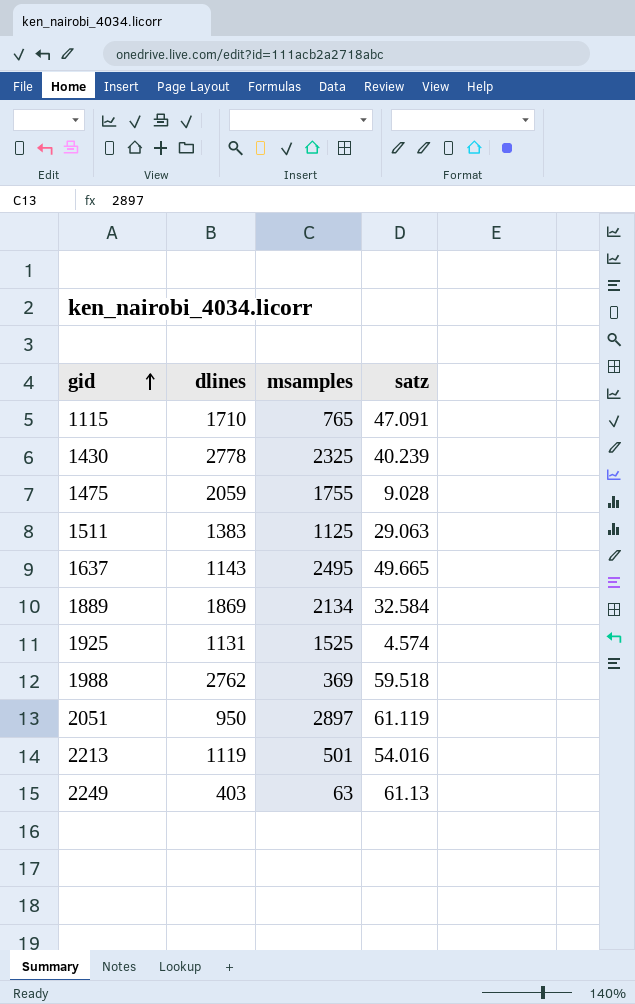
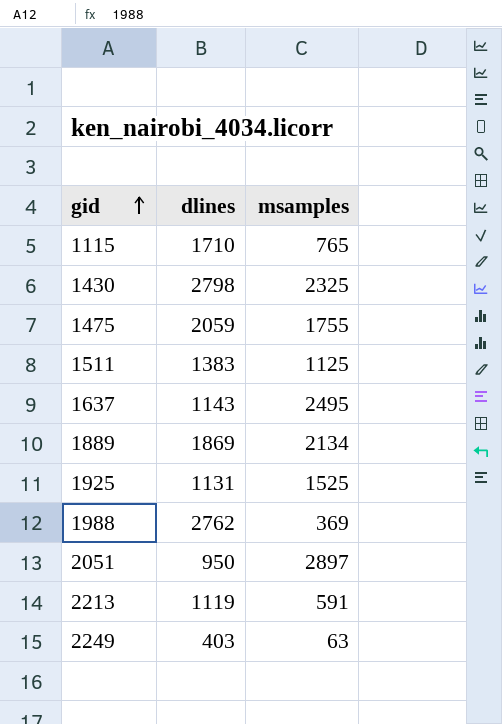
column satz | position: 4 -> none
1430 | dlines: 2778 -> 2798
2213 | msamples: 501 -> 591

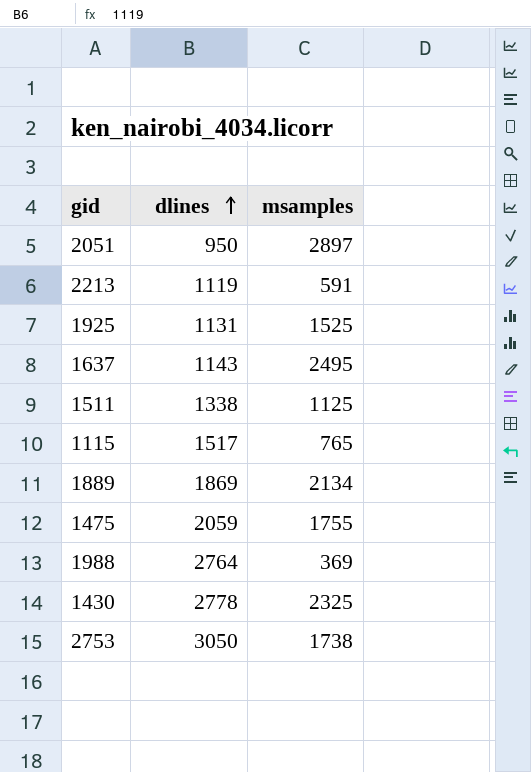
row order: gid ascending -> dlines ascending
row 2249: 403 | 63 -> none
1511 | dlines: 1383 -> 1338
1115 | dlines: 1710 -> 1517
1988 | dlines: 2762 -> 2764
1430 | dlines: 2798 -> 2778
row 2753: none -> 3050 | 1738

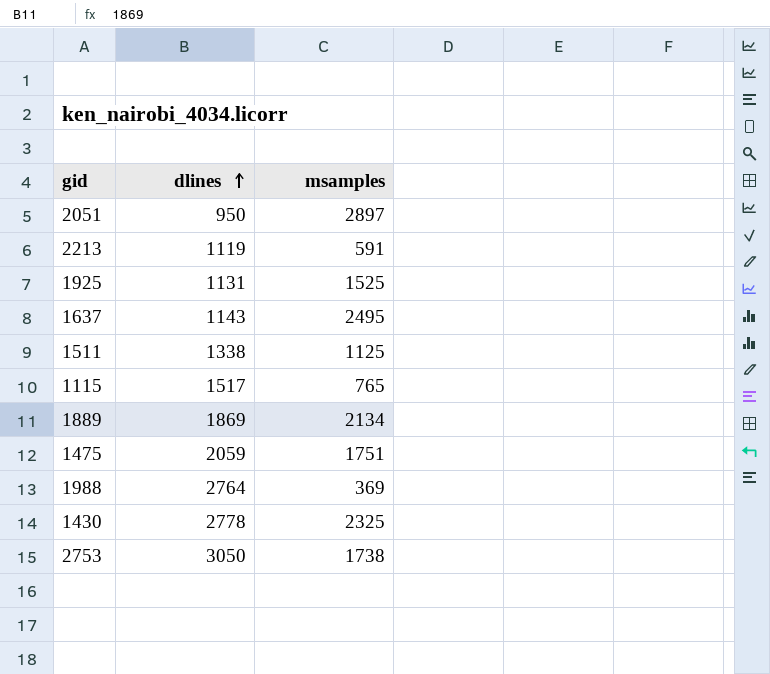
1475 | msamples: 1755 -> 1751

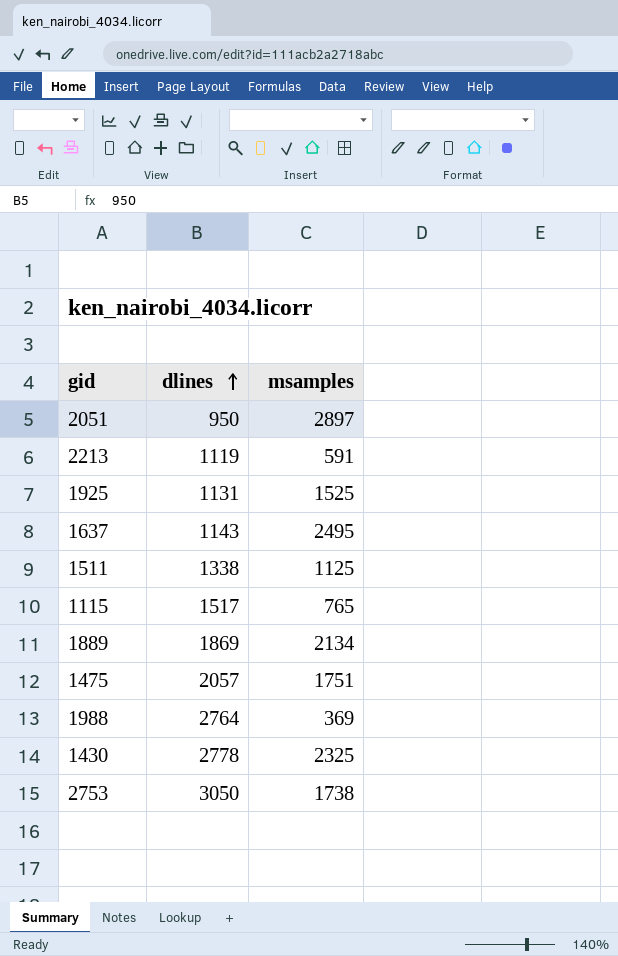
1475 | dlines: 2059 -> 2057

